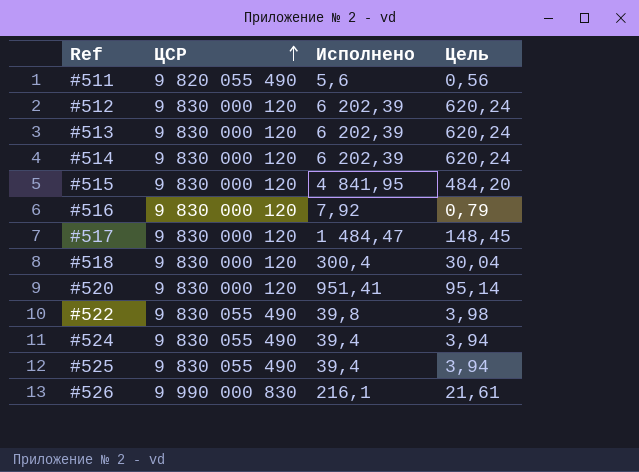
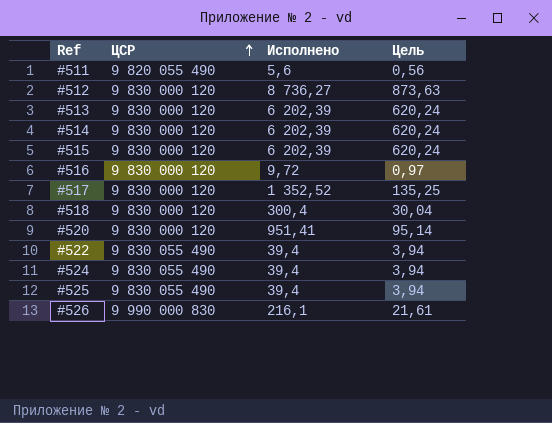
#512 | Исполнено: 6 202,39 -> 8 736,27
#512 | Цель: 620,24 -> 873,63
#515 | Исполнено: 4 841,95 -> 6 202,39
#515 | Цель: 484,20 -> 620,24
#516 | Исполнено: 7,92 -> 9,72
#516 | Цель: 0,79 -> 0,97
#517 | Исполнено: 1 484,47 -> 1 352,52
#517 | Цель: 148,45 -> 135,25
#522 | Исполнено: 39,8 -> 39,4
#522 | Цель: 3,98 -> 3,94

